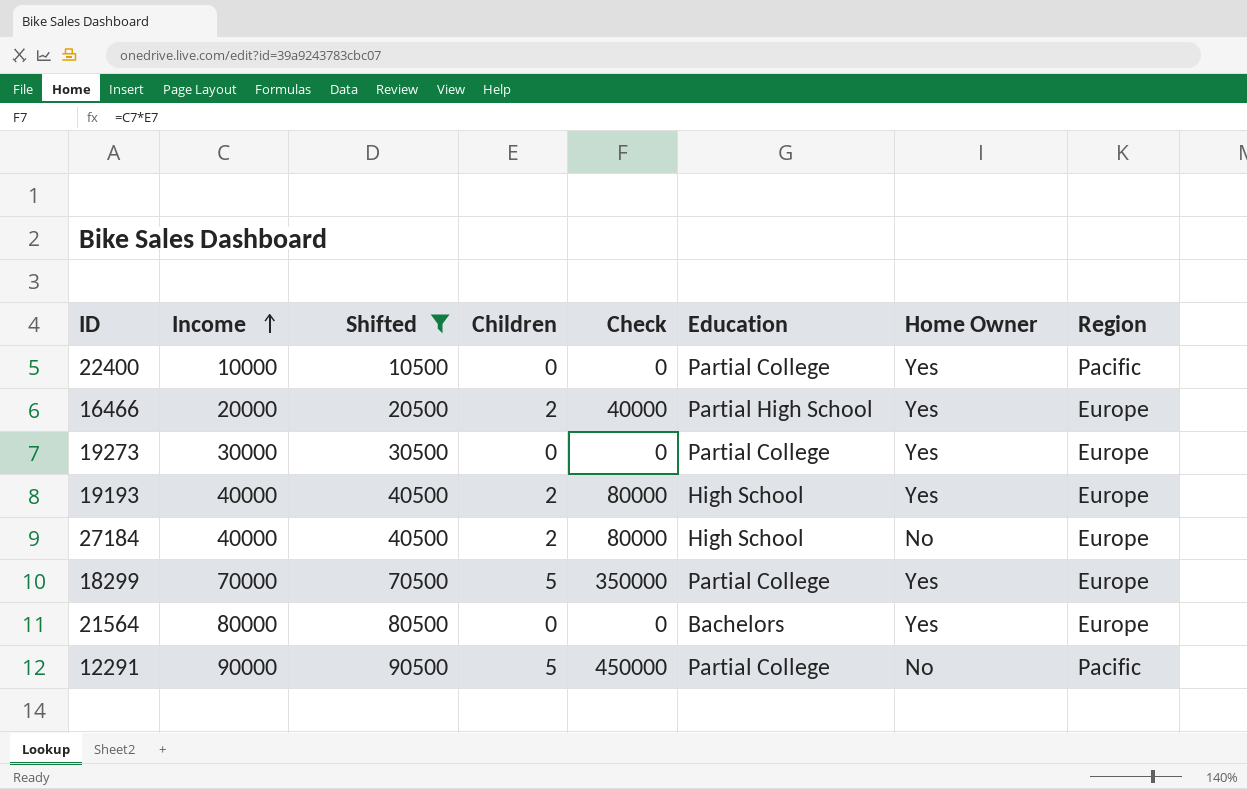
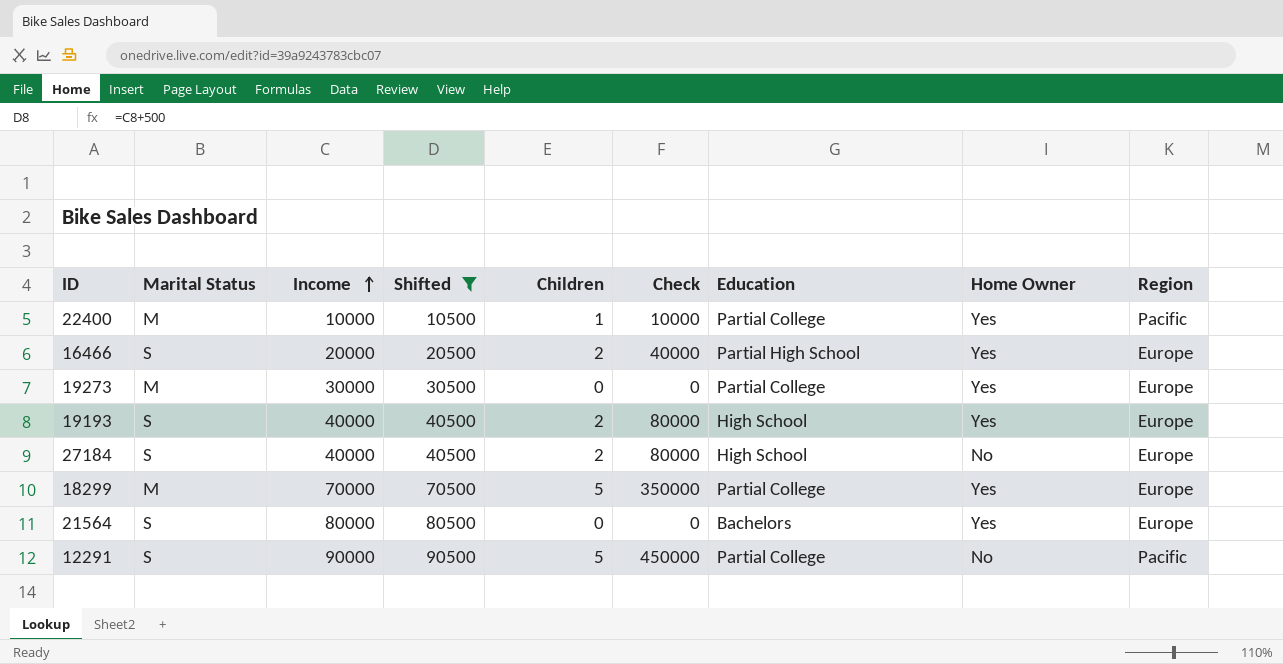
column Marital Status | position: none -> 2
22400 | Children: 0 -> 1
22400 | Check: 0 -> 10000

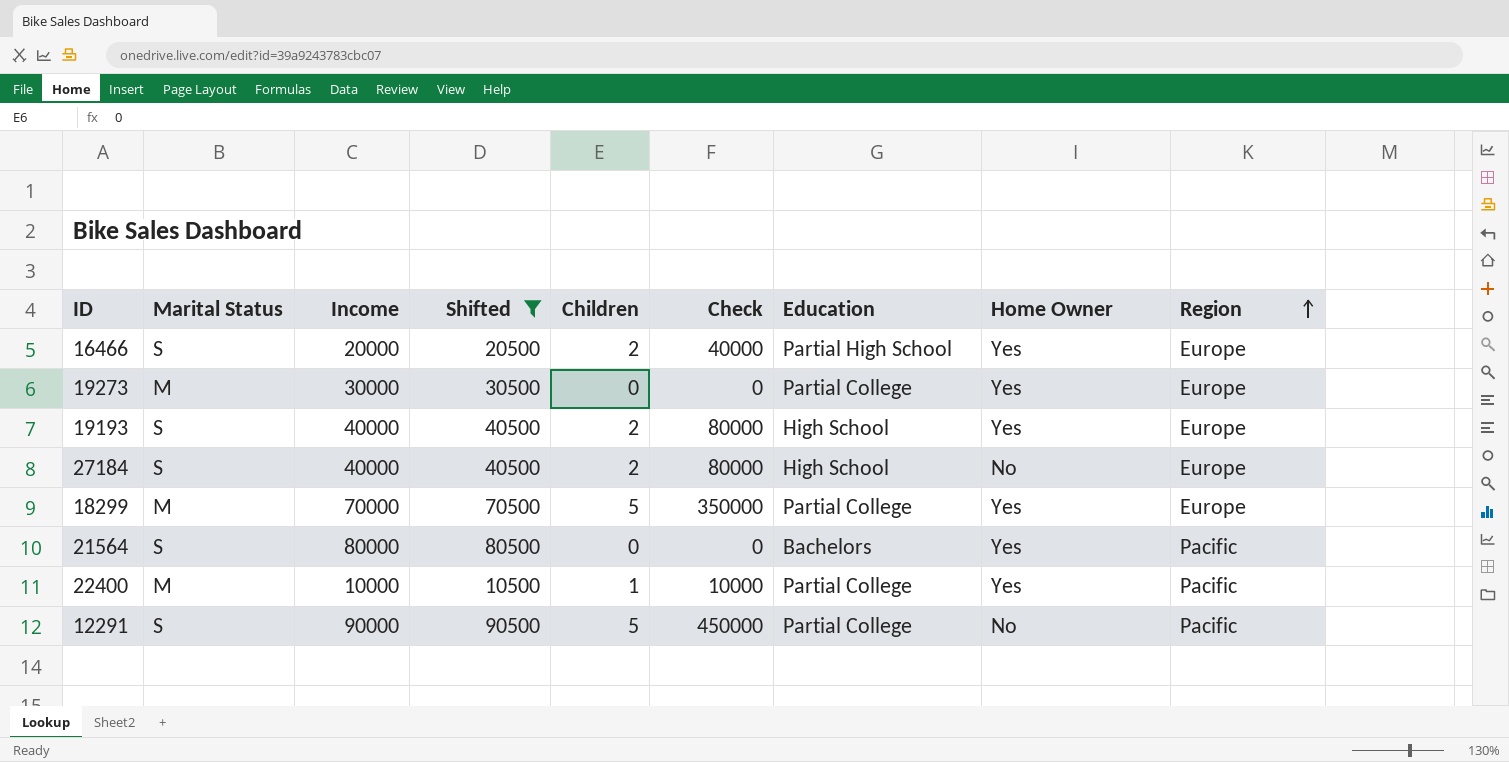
row order: Income ascending -> Region ascending
21564 | Region: Europe -> Pacific

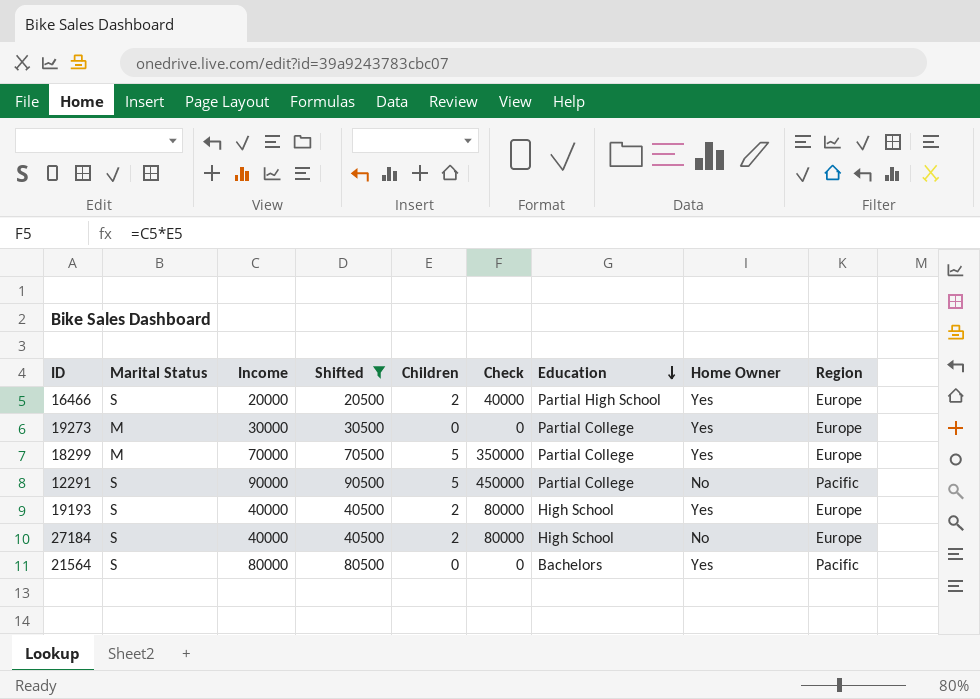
row order: Region ascending -> Education descending
row 22400: M | 10000 | 10500 | 1 | 10000 | Partial College | Yes | Pacific -> none

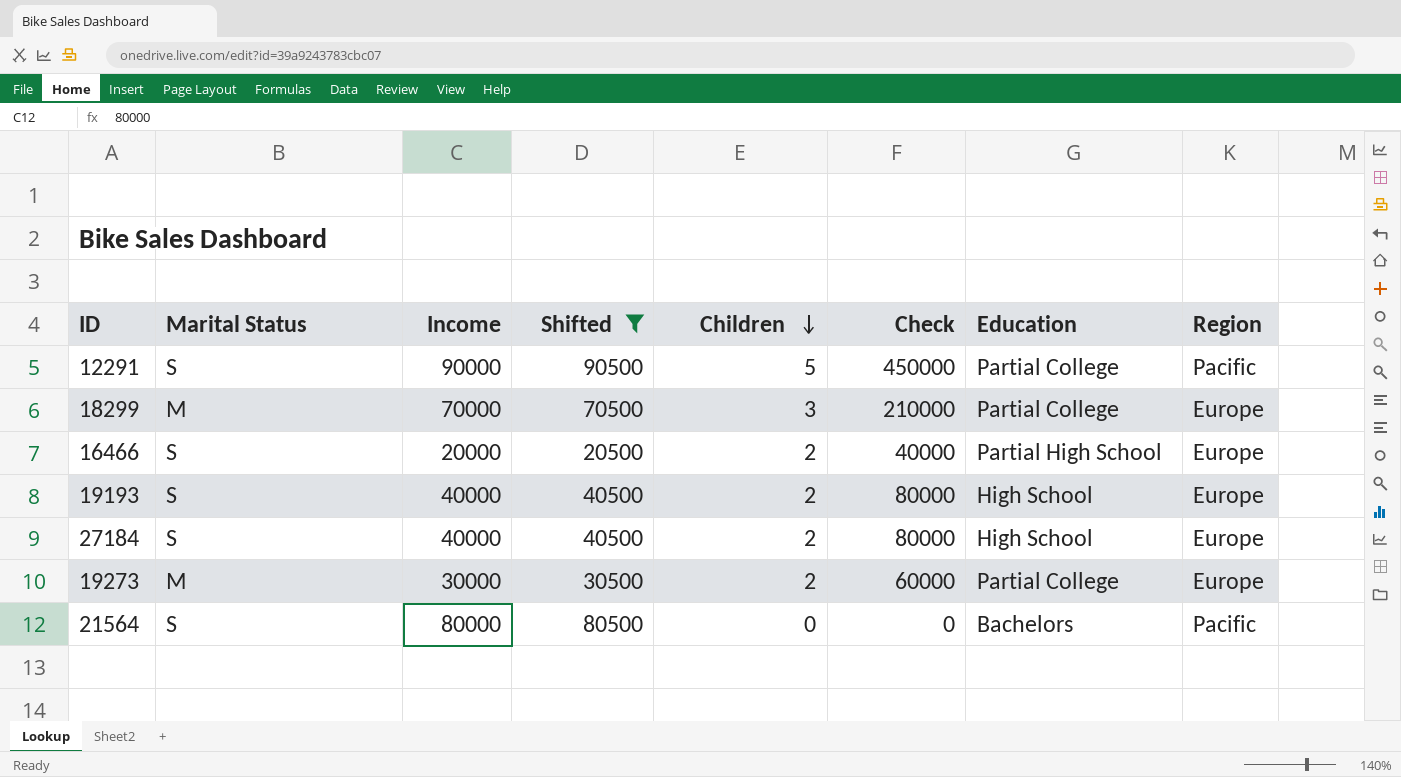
row order: Education descending -> Children descending
column Home Owner | position: 8 -> none
18299 | Children: 5 -> 3
18299 | Check: 350000 -> 210000
19273 | Children: 0 -> 2
19273 | Check: 0 -> 60000

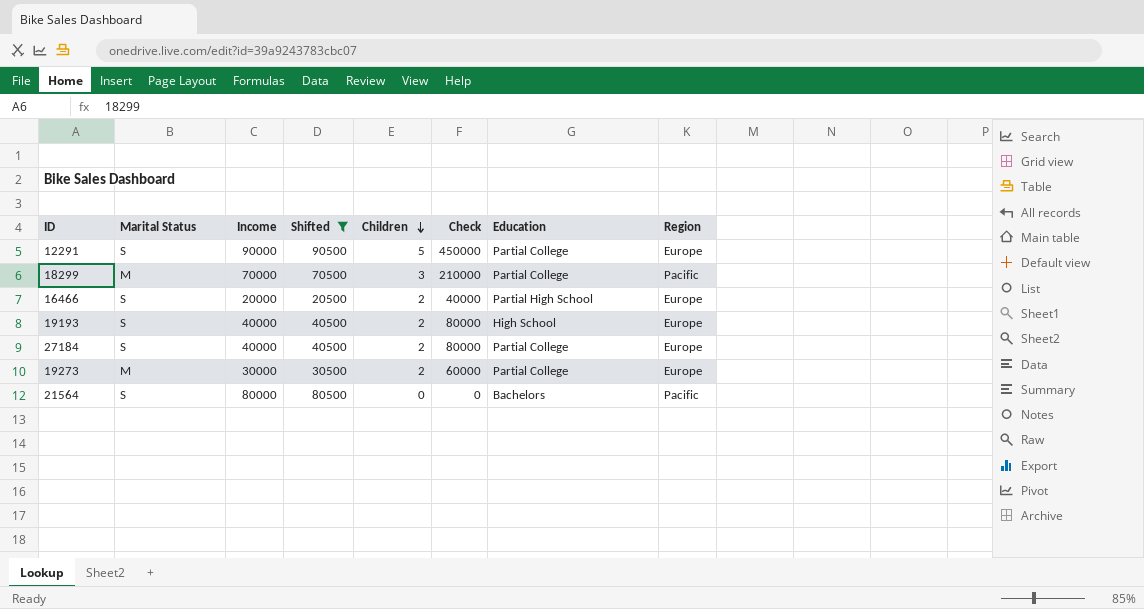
12291 | Region: Pacific -> Europe
18299 | Region: Europe -> Pacific
27184 | Education: High School -> Partial College

